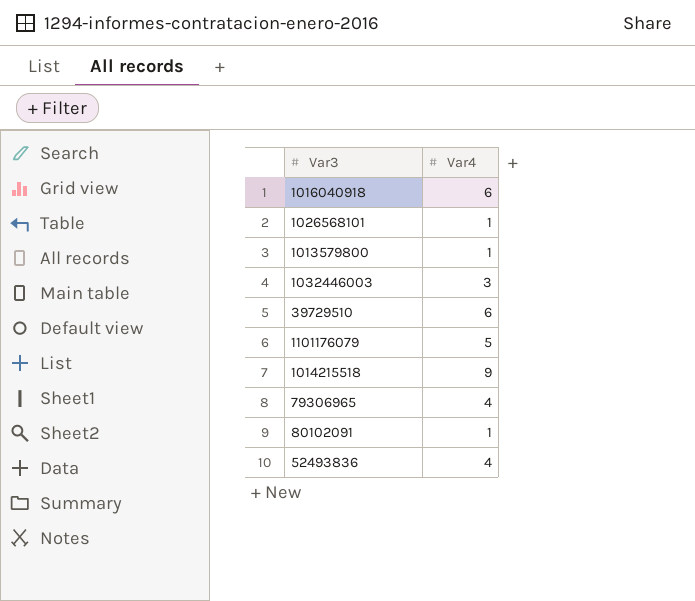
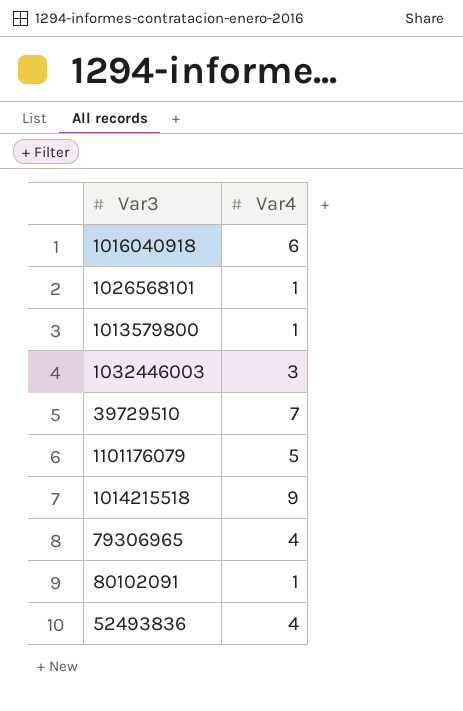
39729510 | Var4: 6 -> 7

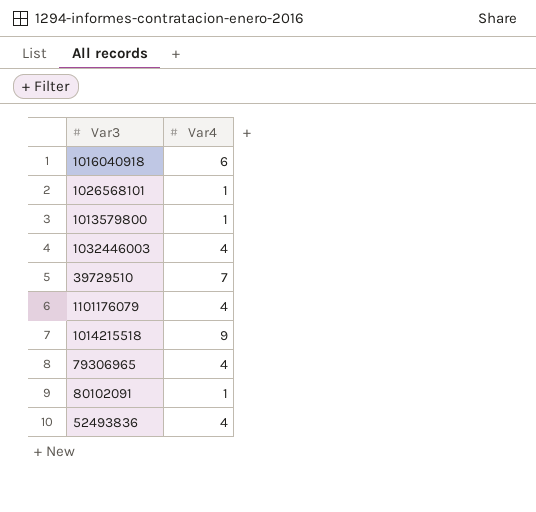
1032446003 | Var4: 3 -> 4
1101176079 | Var4: 5 -> 4

